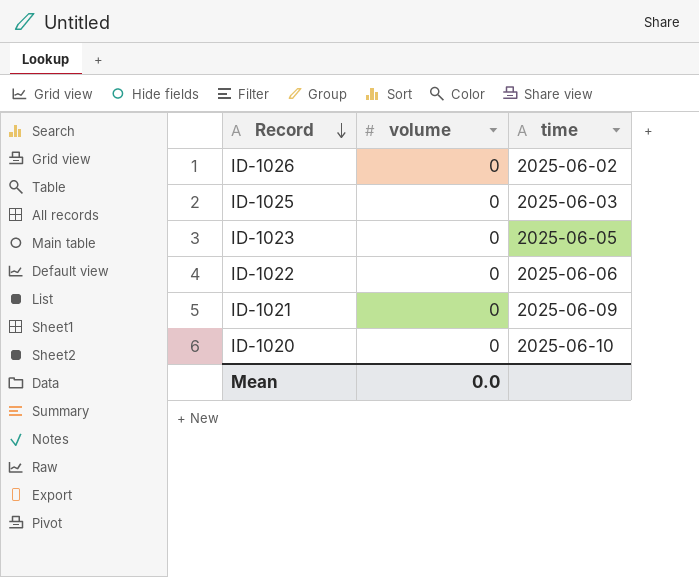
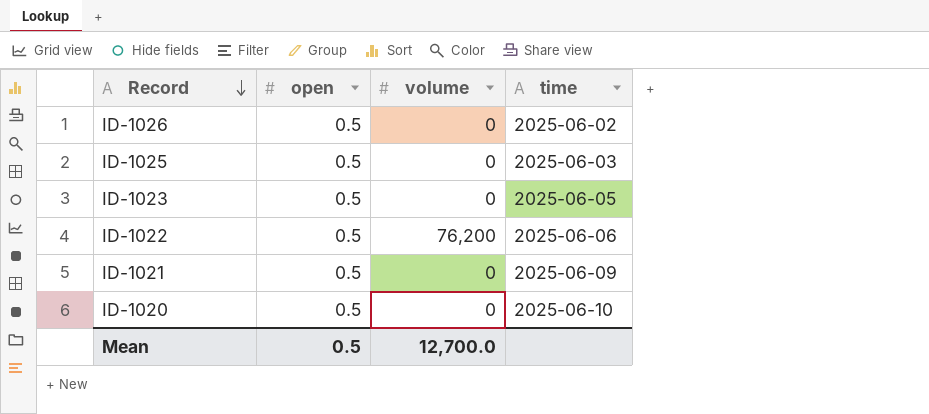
column open | position: none -> 2
ID-1022 | volume: 0 -> 76,200
Mean | volume: 0.0 -> 12,700.0

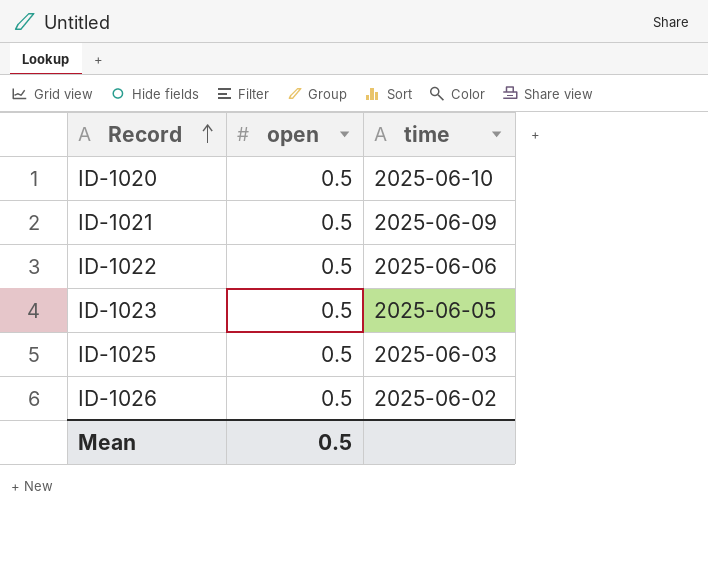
row order: Record descending -> Record ascending
column volume | position: 3 -> none

